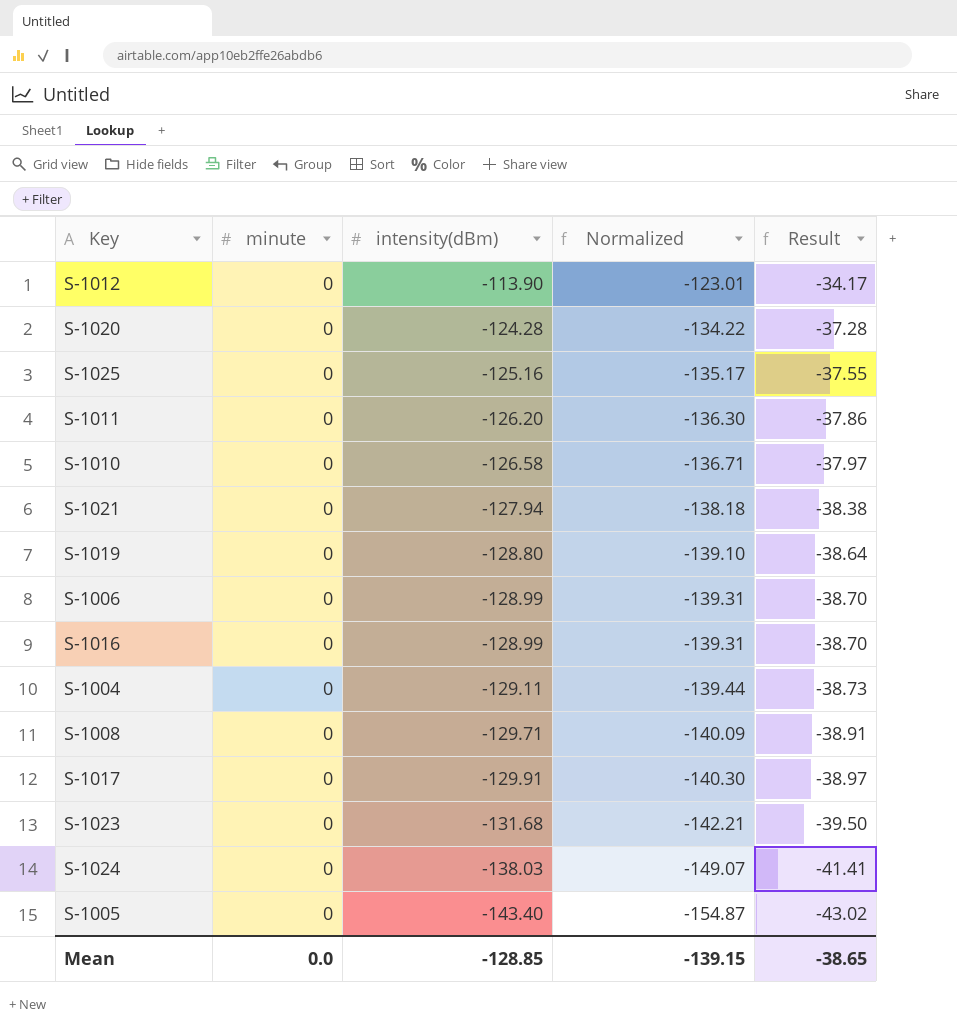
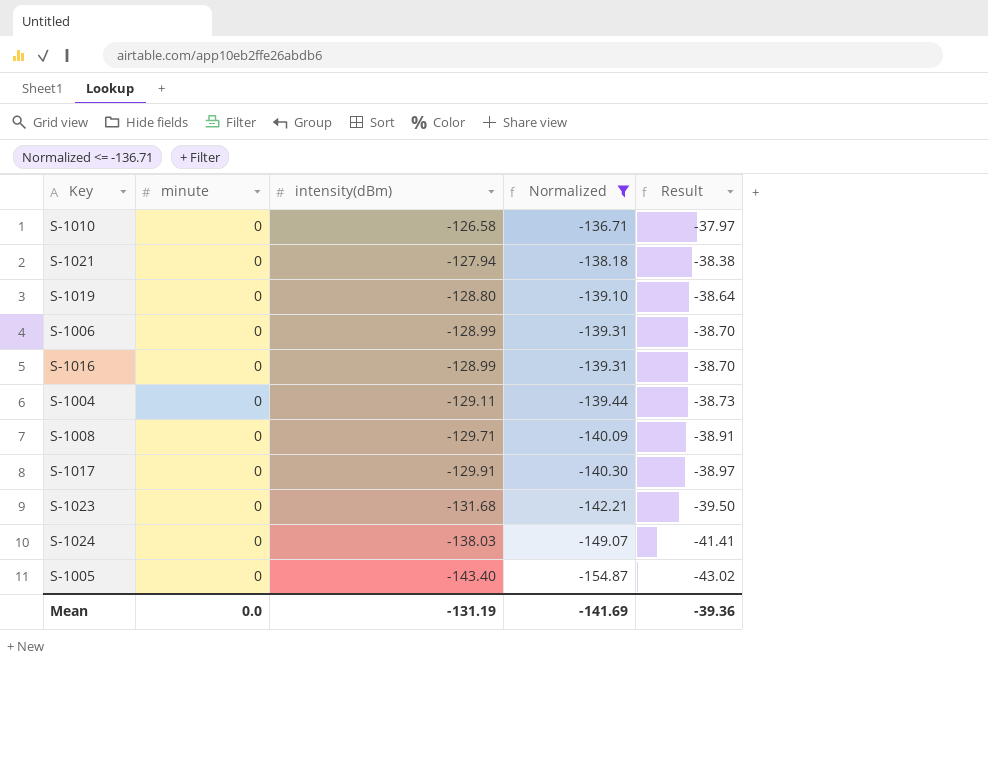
filter: none -> Normalized <= -136.71
Mean | intensity(dBm): -128.85 -> -131.19
Mean | Normalized: -139.15 -> -141.69
Mean | Result: -38.65 -> -39.36

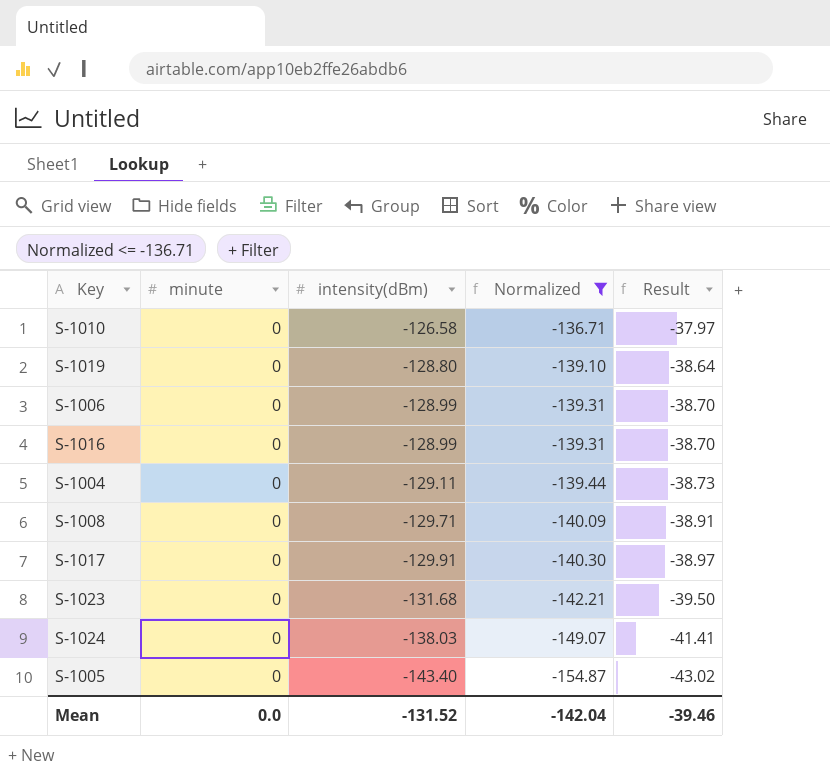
row S-1021: 0 | -127.94 | -138.18 | -38.38 -> none
Mean | intensity(dBm): -131.19 -> -131.52
Mean | Normalized: -141.69 -> -142.04
Mean | Result: -39.36 -> -39.46

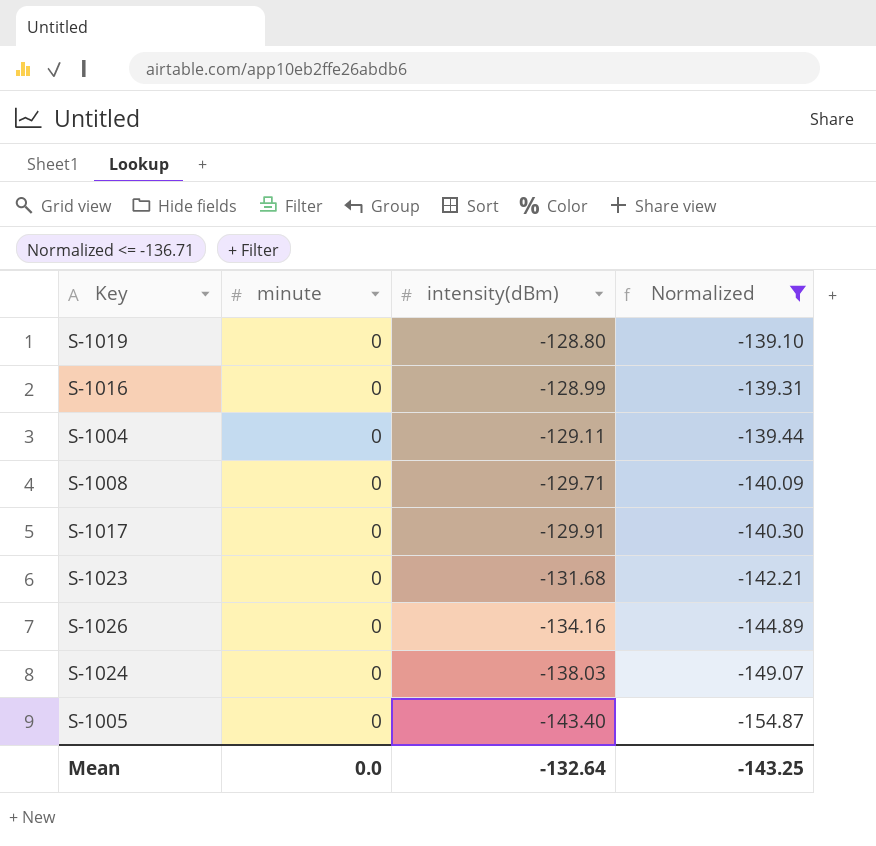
column Result | formula: [intensity(dBm)] * 0.3 -> none
row S-1010: 0 | -126.58 | -136.71 | -37.97 -> none
row S-1006: 0 | -128.99 | -139.31 | -38.70 -> none
row S-1026: none -> 0 | -134.16 | -144.89
Mean | intensity(dBm): -131.52 -> -132.64
Mean | Normalized: -142.04 -> -143.25

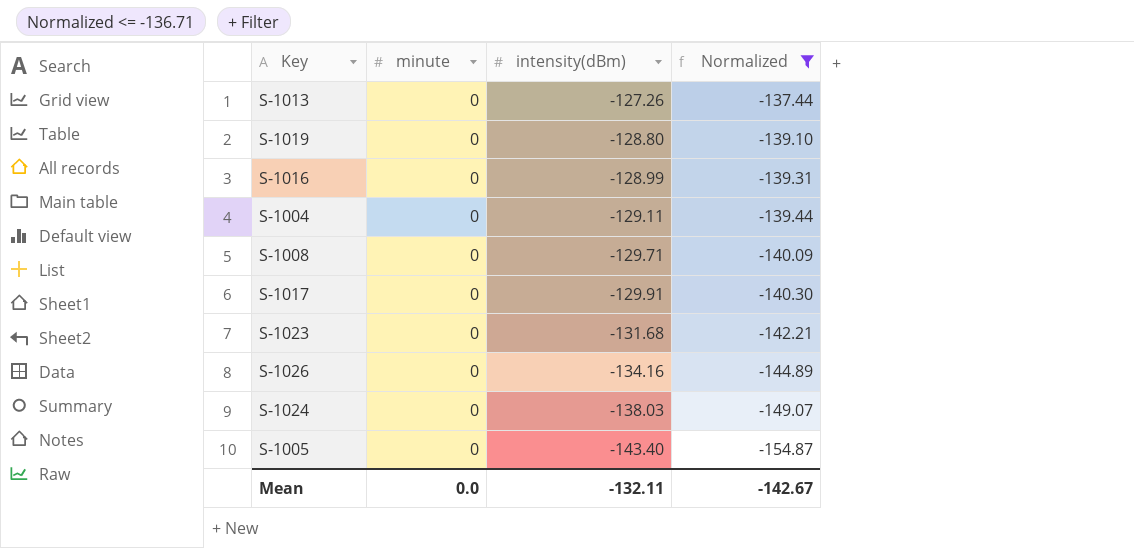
row S-1013: none -> 0 | -127.26 | -137.44
Mean | intensity(dBm): -132.64 -> -132.11
Mean | Normalized: -143.25 -> -142.67

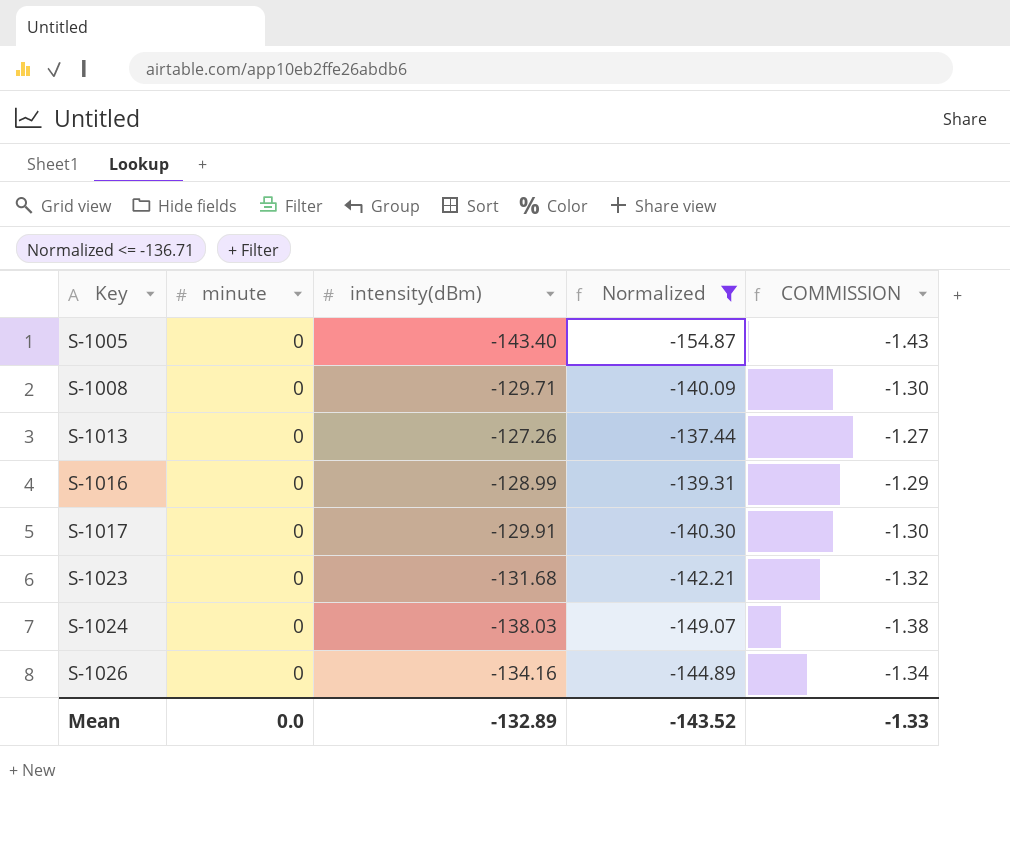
row order: intensity(dBm) descending -> Key ascending
column COMMISSION | formula: none -> [intensity(dBm)] * 0.01
row S-1019: 0 | -128.80 | -139.10 -> none
row S-1004: 0 | -129.11 | -139.44 -> none
Mean | intensity(dBm): -132.11 -> -132.89
Mean | Normalized: -142.67 -> -143.52

